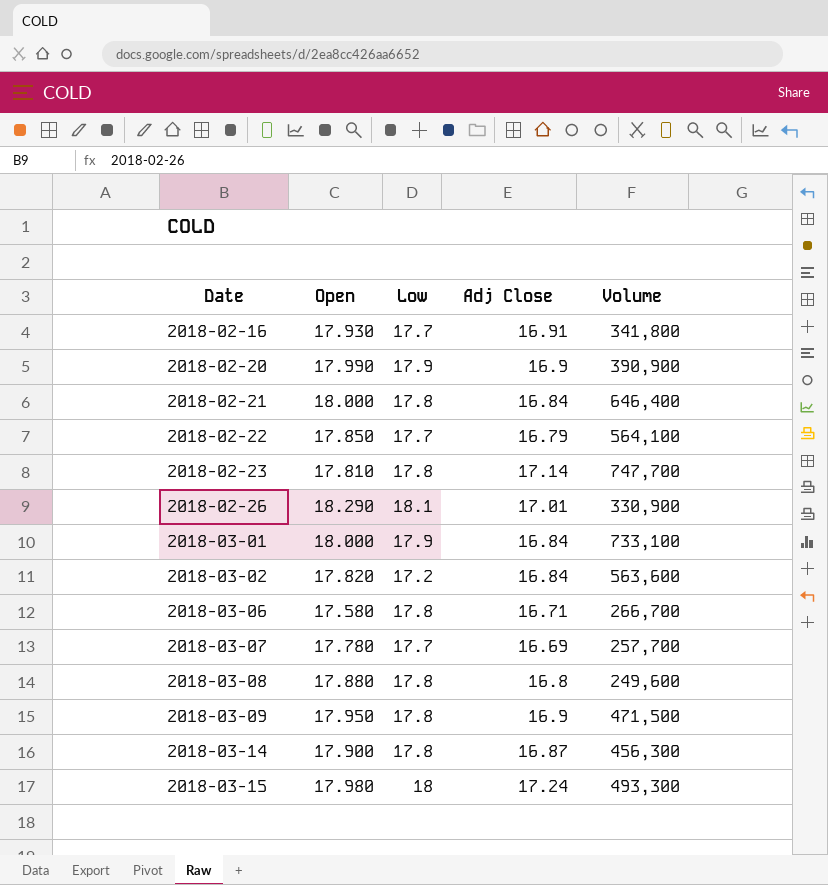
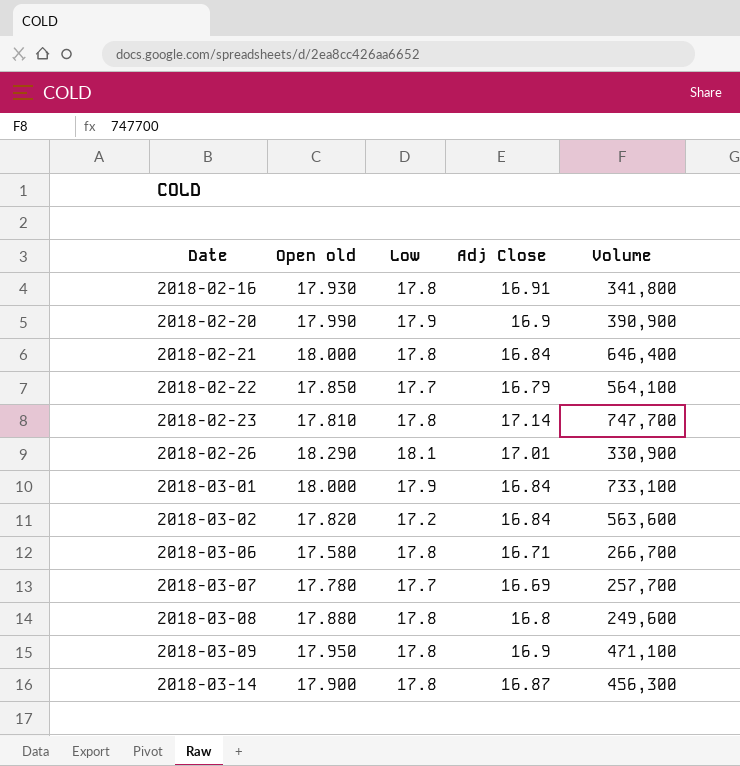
column name: Open -> Open old
row 2018-03-15: 17.980 | 18 | 17.24 | 493,300 -> none
2018-02-16 | Low: 17.7 -> 17.8
2018-03-09 | Volume: 471,500 -> 471,100

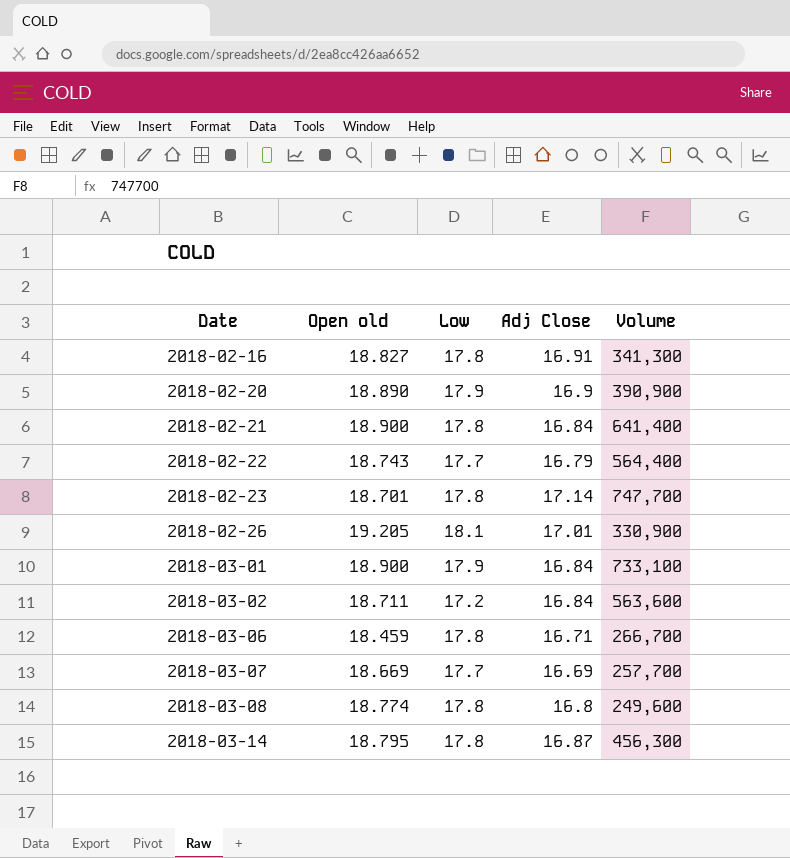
row 2018-03-09: 17.950 | 17.8 | 16.9 | 471,100 -> none
2018-02-16 | Open old: 17.930 -> 18.827
2018-02-16 | Volume: 341,800 -> 341,300
2018-02-20 | Open old: 17.990 -> 18.890
2018-02-21 | Open old: 18.000 -> 18.900
2018-02-21 | Volume: 646,400 -> 641,400
2018-02-22 | Open old: 17.850 -> 18.743
2018-02-22 | Volume: 564,100 -> 564,400
2018-02-23 | Open old: 17.810 -> 18.701
2018-02-26 | Open old: 18.290 -> 19.205
2018-03-01 | Open old: 18.000 -> 18.900
2018-03-02 | Open old: 17.820 -> 18.711
2018-03-06 | Open old: 17.580 -> 18.459
2018-03-07 | Open old: 17.780 -> 18.669
2018-03-08 | Open old: 17.880 -> 18.774
2018-03-14 | Open old: 17.900 -> 18.795

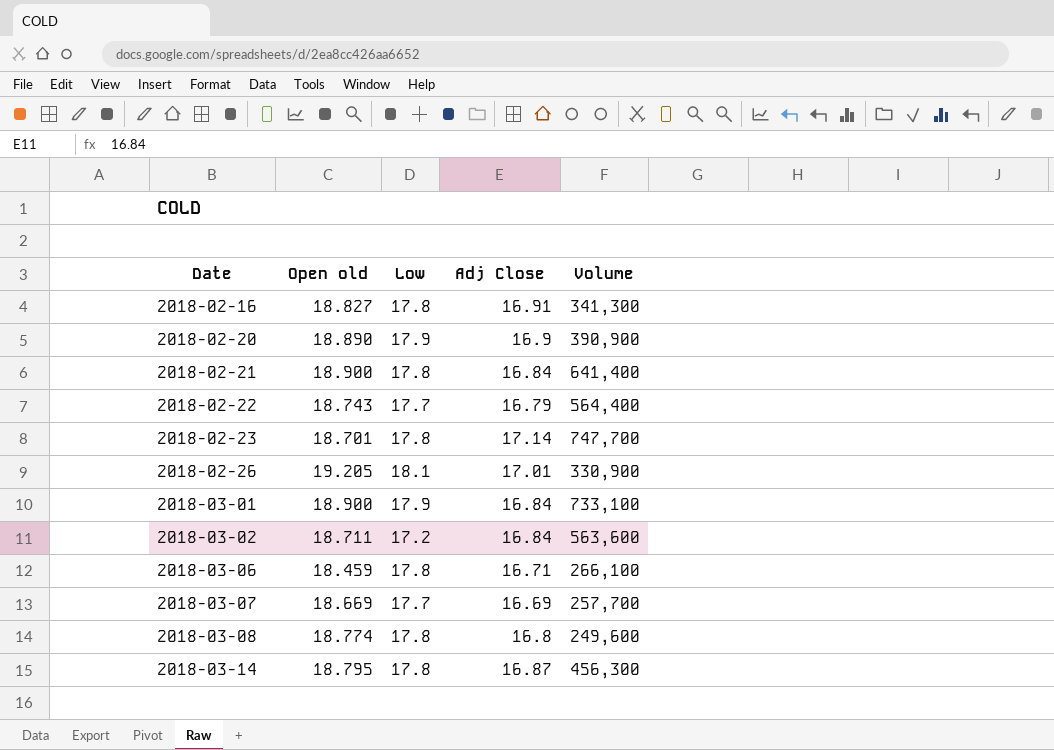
2018-03-06 | Volume: 266,700 -> 266,100

